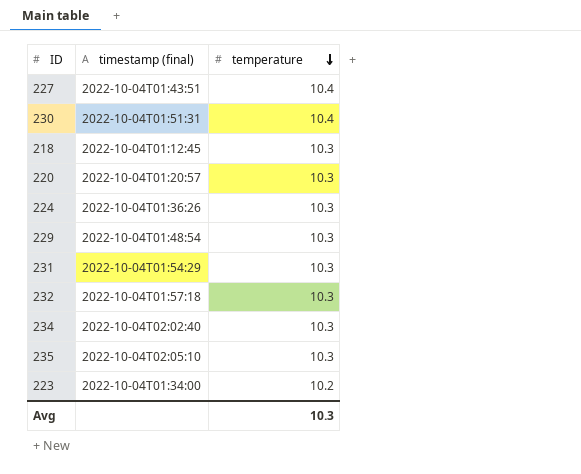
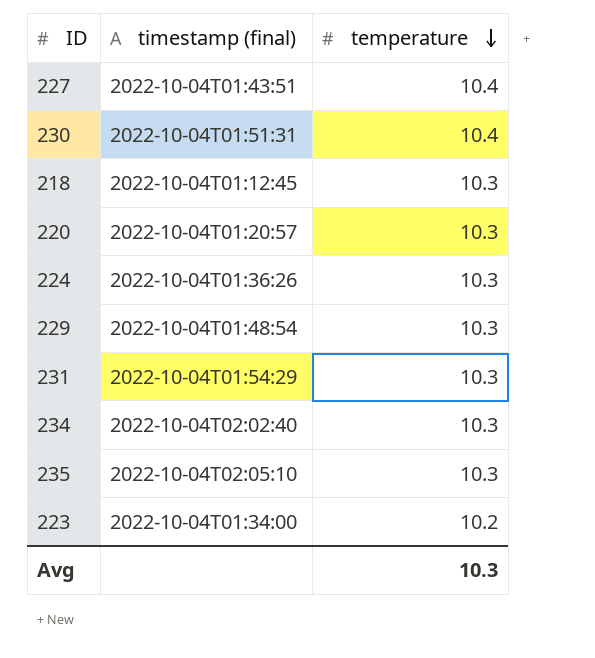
row 232: 2022-10-04T01:57:18 | 10.3 -> none

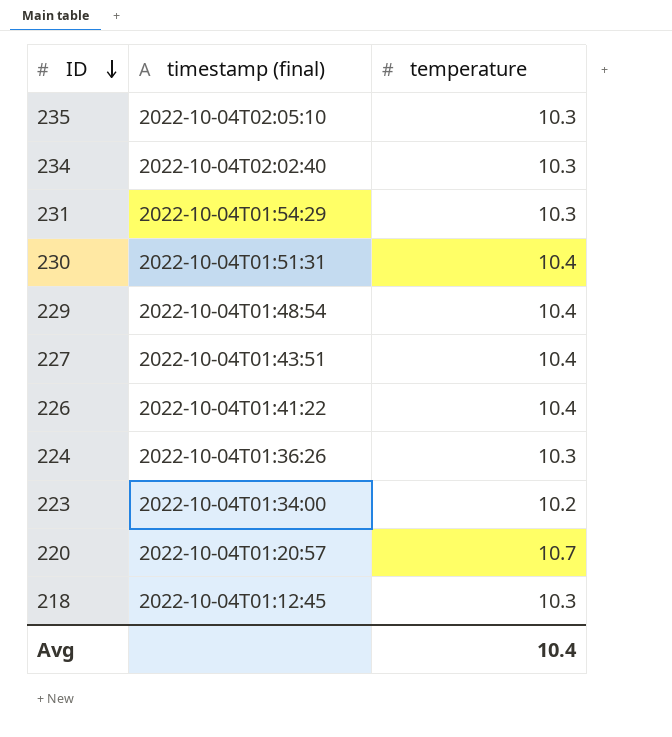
row order: temperature descending -> ID descending
229 | temperature: 10.3 -> 10.4
row 226: none -> 2022-10-04T01:41:22 | 10.4
220 | temperature: 10.3 -> 10.7
Avg | temperature: 10.3 -> 10.4

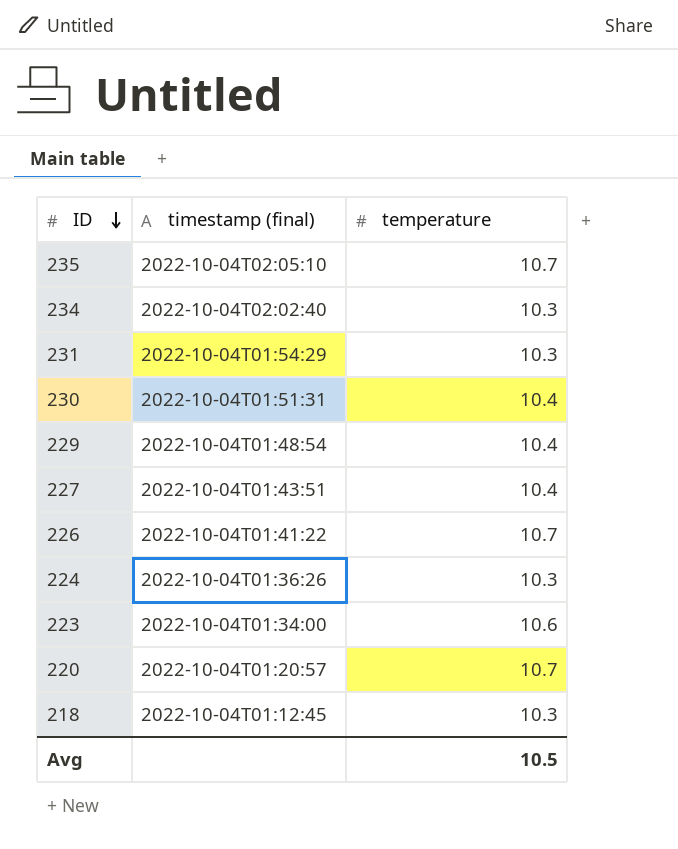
235 | temperature: 10.3 -> 10.7
226 | temperature: 10.4 -> 10.7
223 | temperature: 10.2 -> 10.6
Avg | temperature: 10.4 -> 10.5

